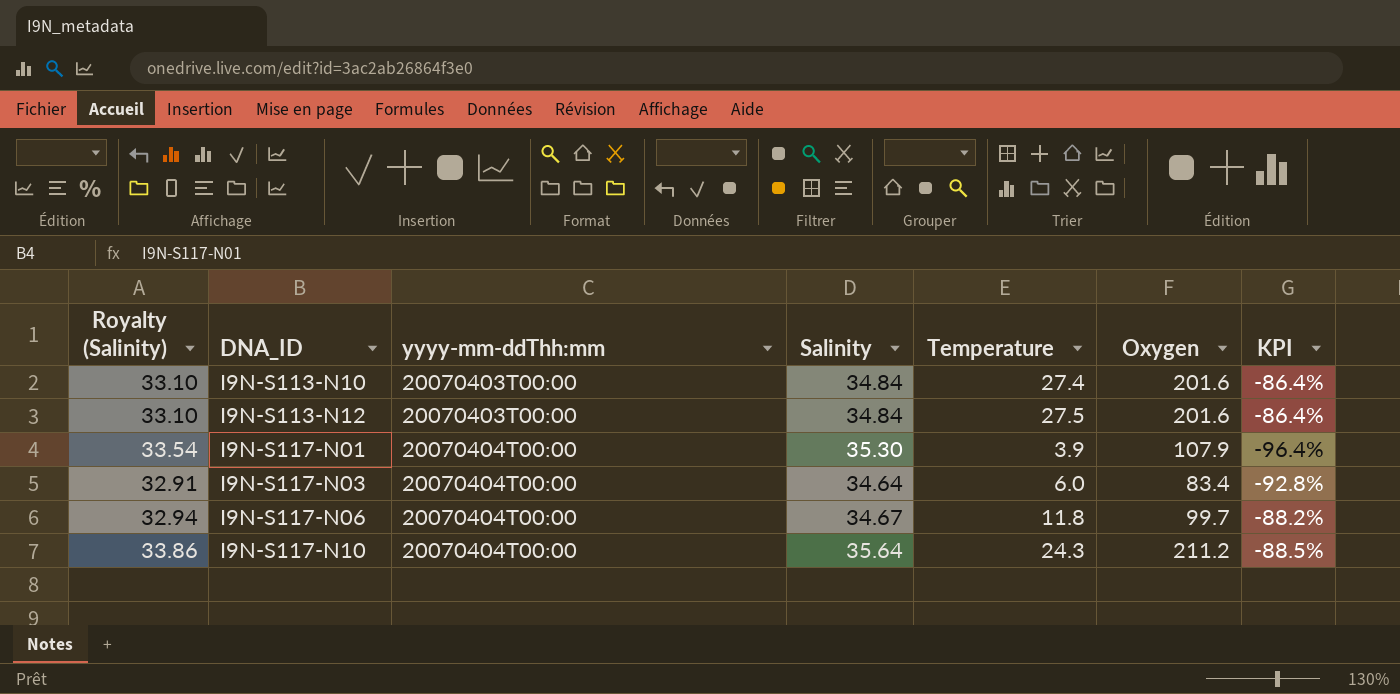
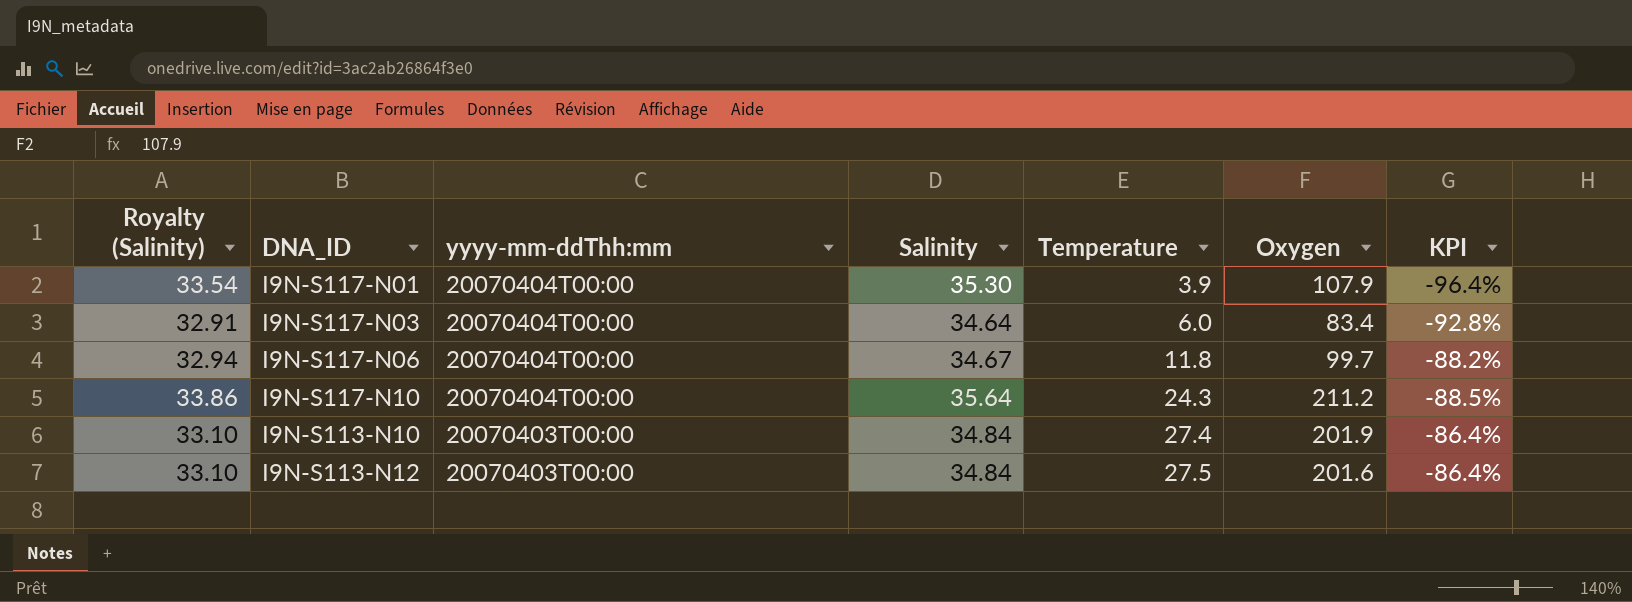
row order: DNA_ID ascending -> yyyy-mm-ddThh:mm descending
I9N-S113-N10 | Oxygen: 201.6 -> 201.9

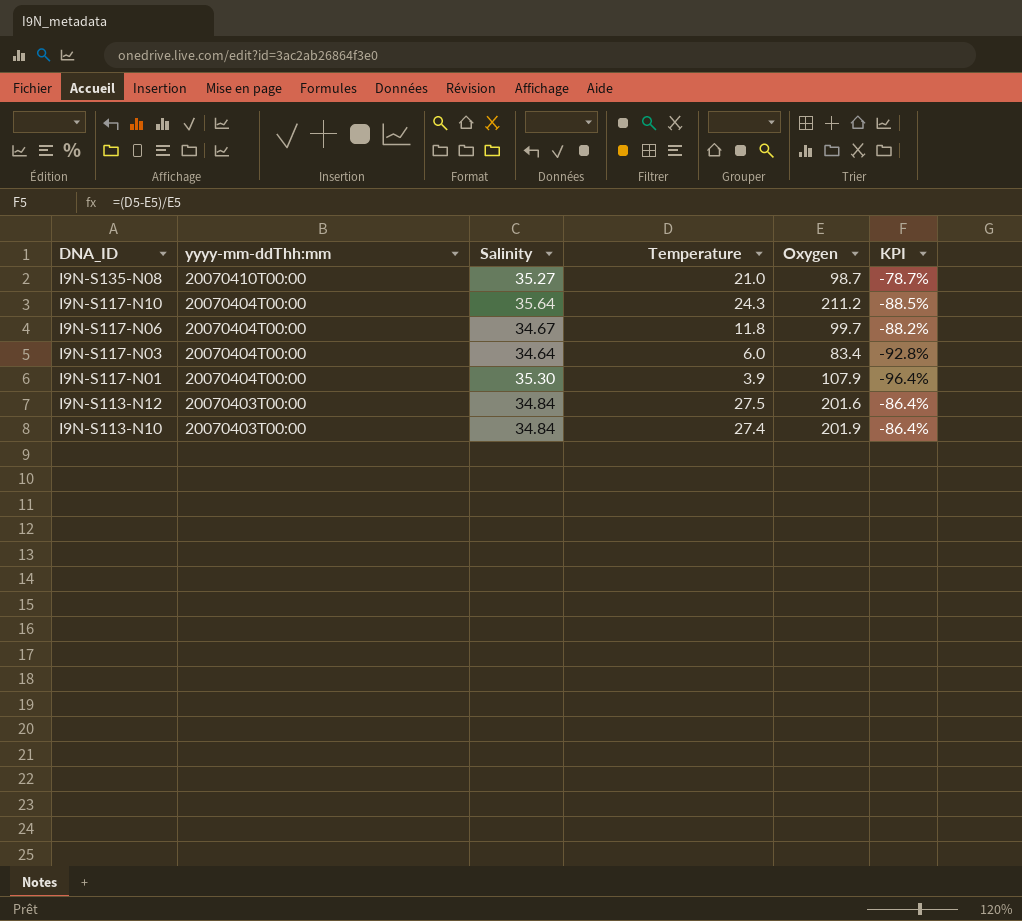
row order: yyyy-mm-ddThh:mm descending -> DNA_ID descending
column Royalty (Salinity) | formula: [Salinity] * 0.95 -> none
row I9N-S135-N08: none -> 20070410T00:00 | 35.27 | 21.0 | 98.7 | -78.7%

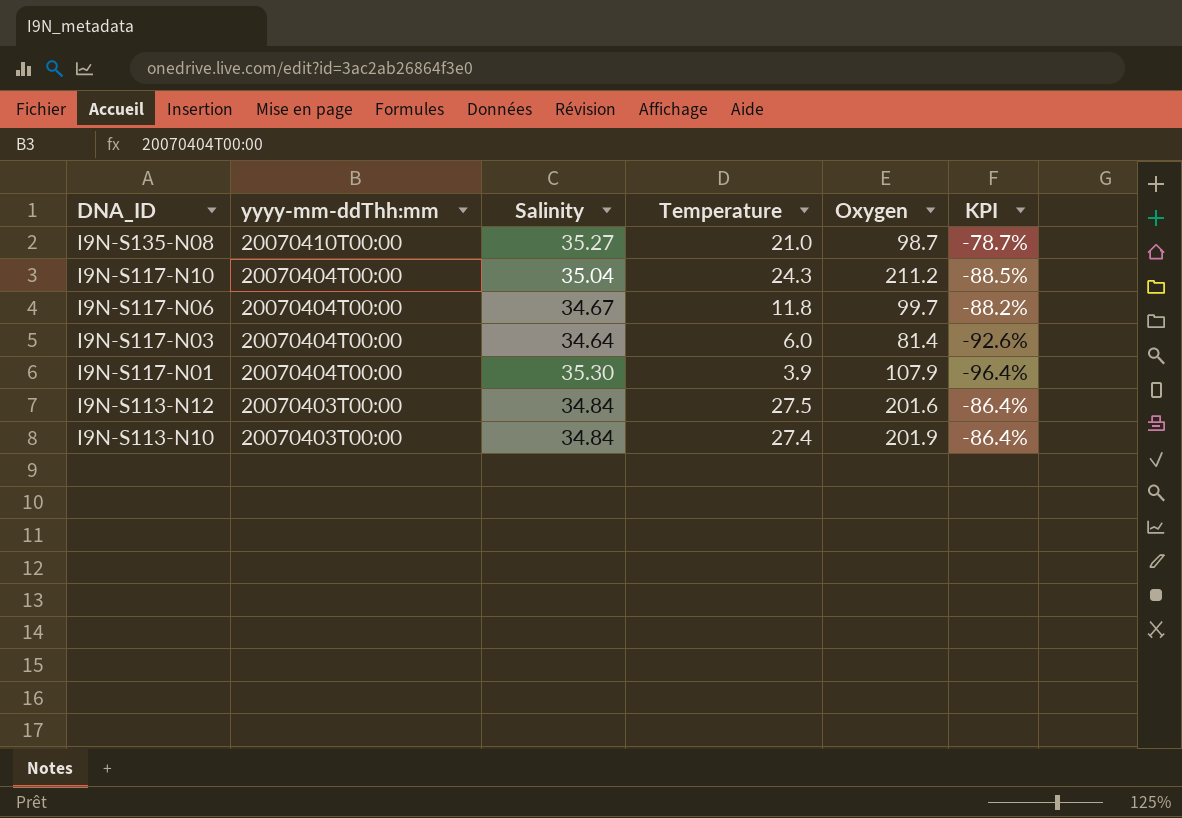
I9N-S117-N10 | Salinity: 35.64 -> 35.04
I9N-S117-N03 | Oxygen: 83.4 -> 81.4
I9N-S117-N03 | KPI: -92.8% -> -92.6%

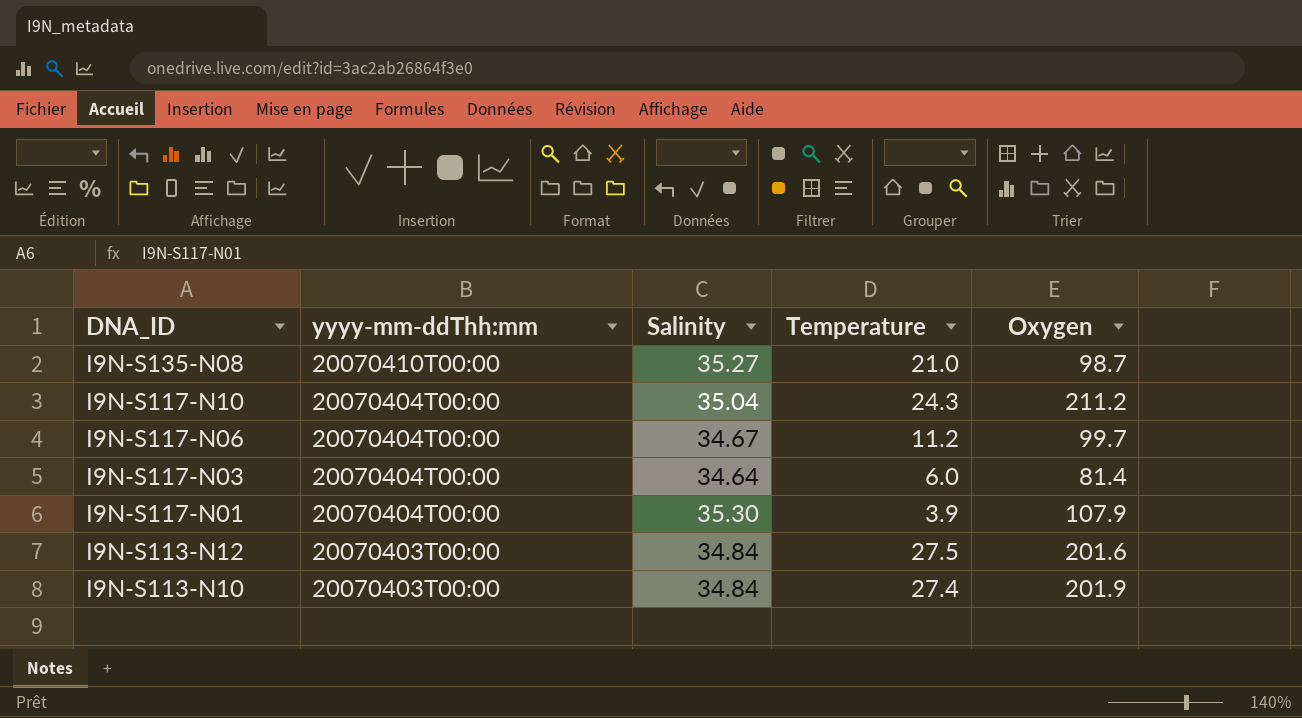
column KPI | formula: ([Temperature] - [Oxygen]) / [Oxygen] -> none
I9N-S117-N06 | Temperature: 11.8 -> 11.2

